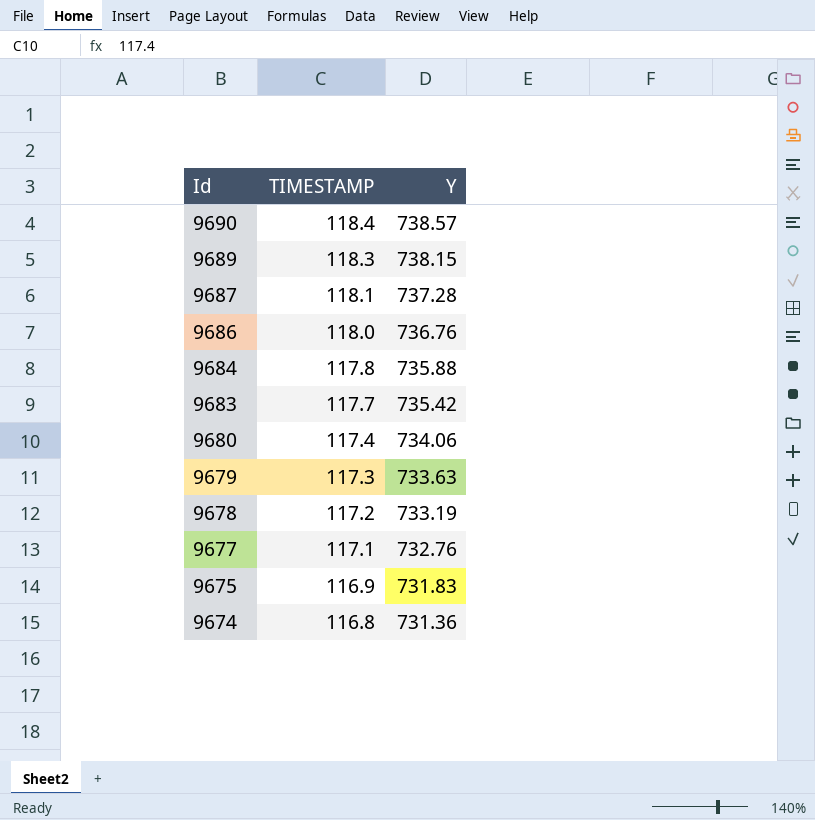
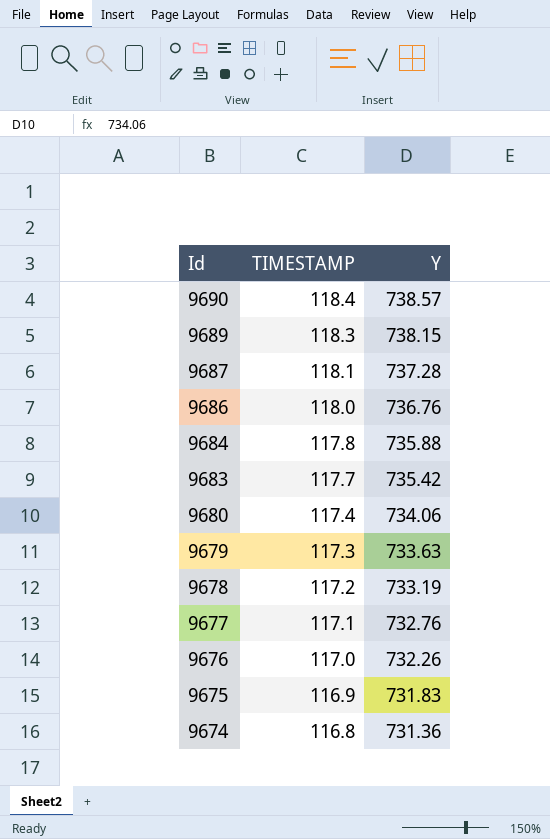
row 9676: none -> 117.0 | 732.26

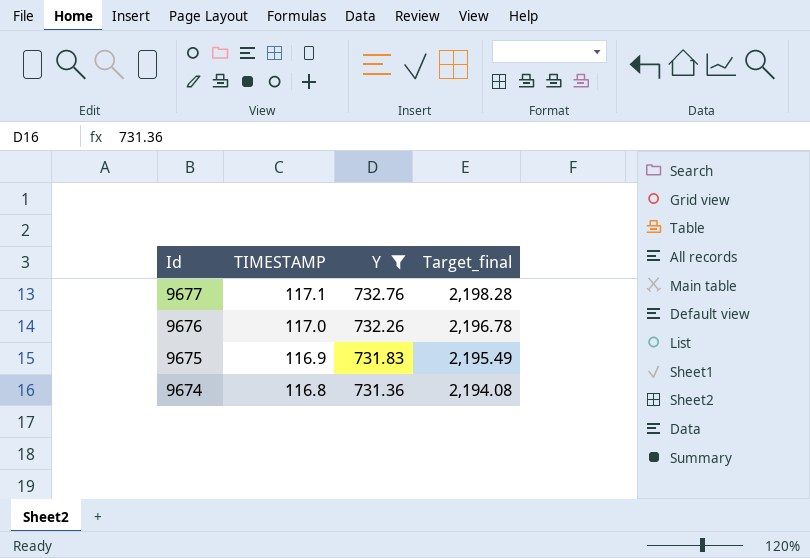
filter: none -> Y <= 732.76
column Target_final | formula: none -> [Y] * 3

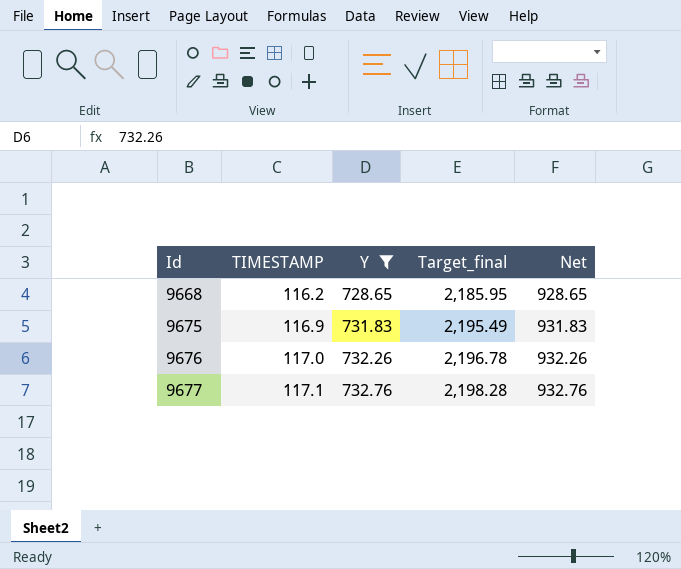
row order: Id descending -> Id ascending
column Net | formula: none -> [Y] + 200
row 9674: 116.8 | 731.36 | 2,194.08 -> none
row 9668: none -> 116.2 | 728.65 | 2,185.95 | 928.65

